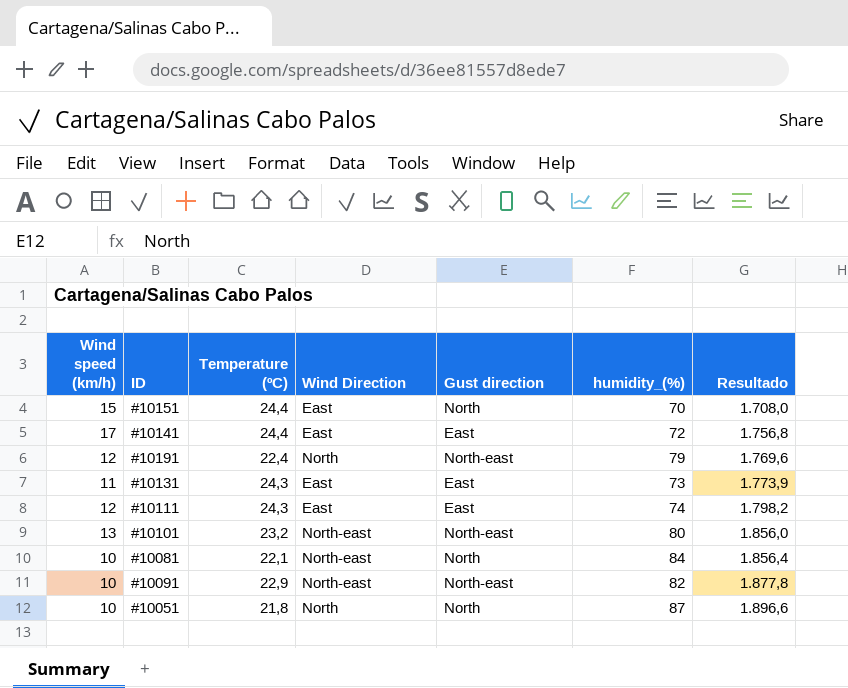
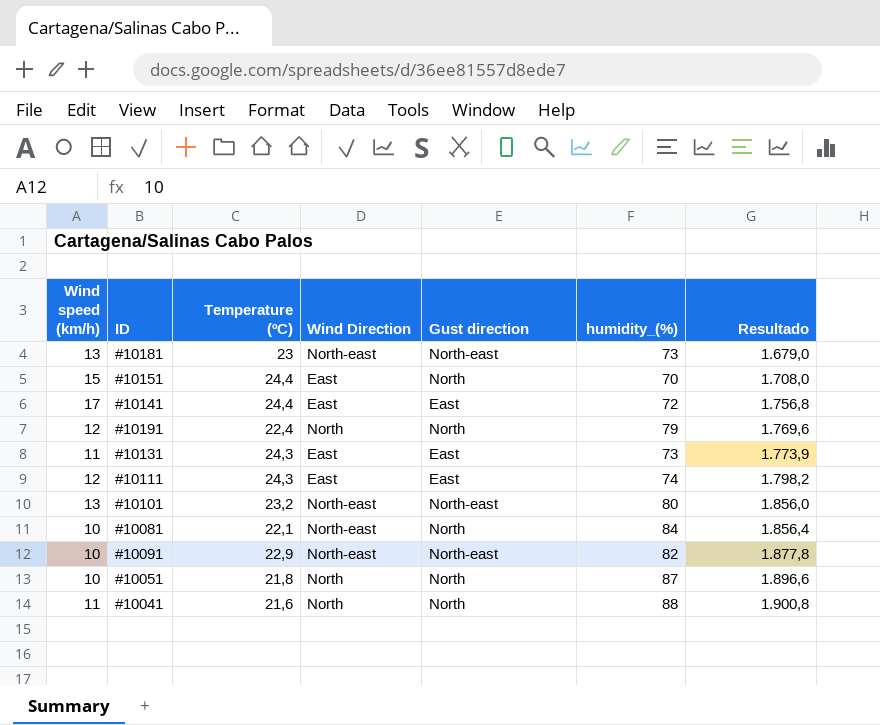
row #10181: none -> 13 | 23 | North-east | North-east | 73 | 1.679,0
#10191 | Gust direction: North-east -> North
row #10041: none -> 11 | 21,6 | North | North | 88 | 1.900,8

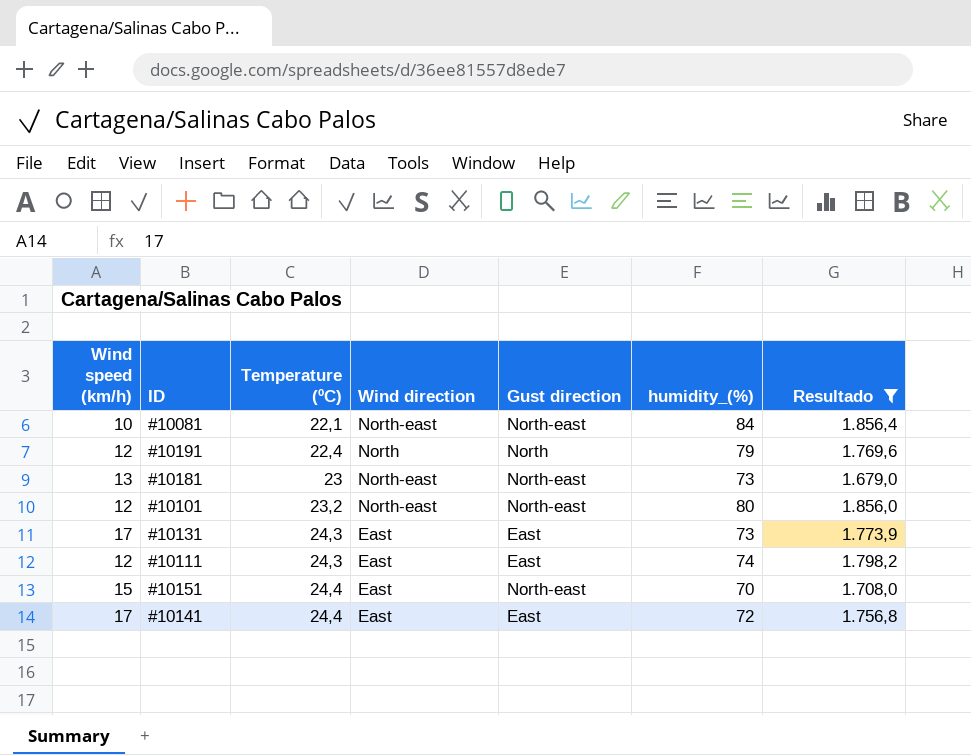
filter: none -> Resultado <= 1.856,4
row order: Resultado ascending -> Temperature (ºC) ascending
column name: Wind Direction -> Wind direction
#10081 | Gust direction: North -> North-east
#10101 | Wind speed (km/h): 13 -> 12
#10131 | Wind speed (km/h): 11 -> 17
#10151 | Gust direction: North -> North-east

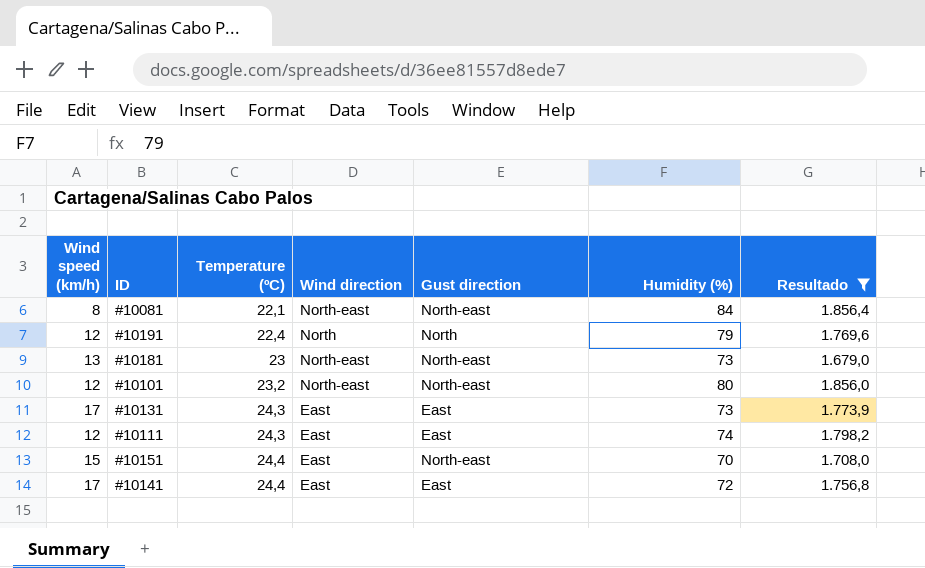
column name: humidity_(%) -> Humidity (%)
#10081 | Wind speed (km/h): 10 -> 8

